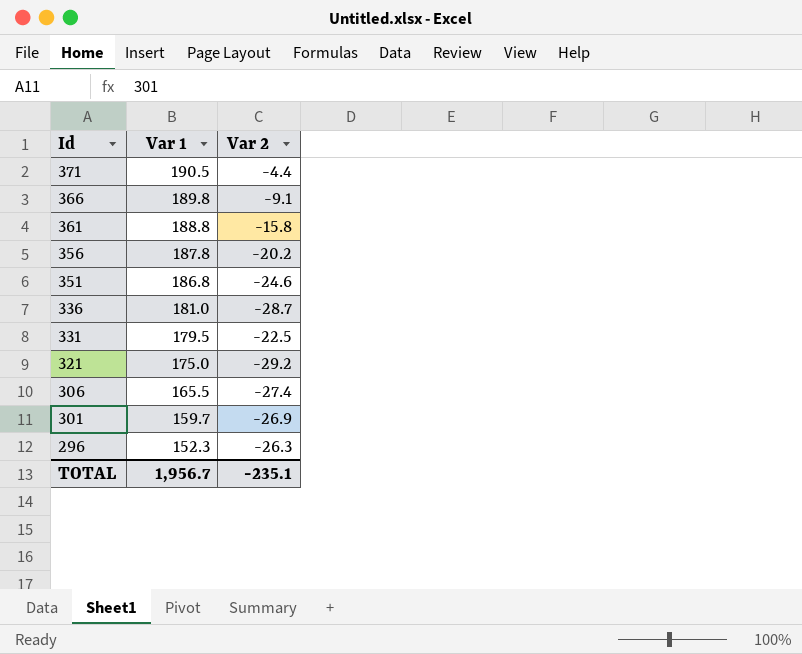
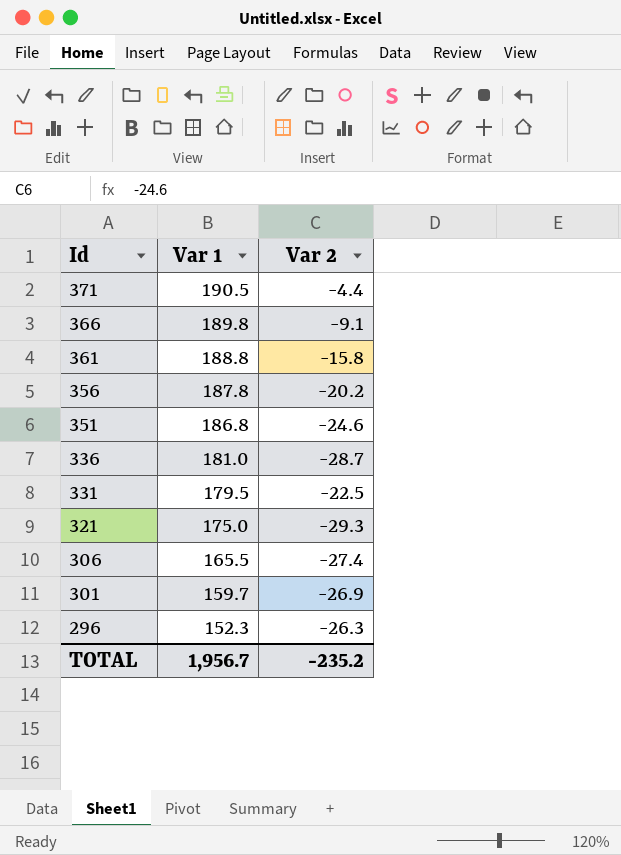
321 | Var 2: -29.2 -> -29.3
TOTAL | Var 2: -235.1 -> -235.2

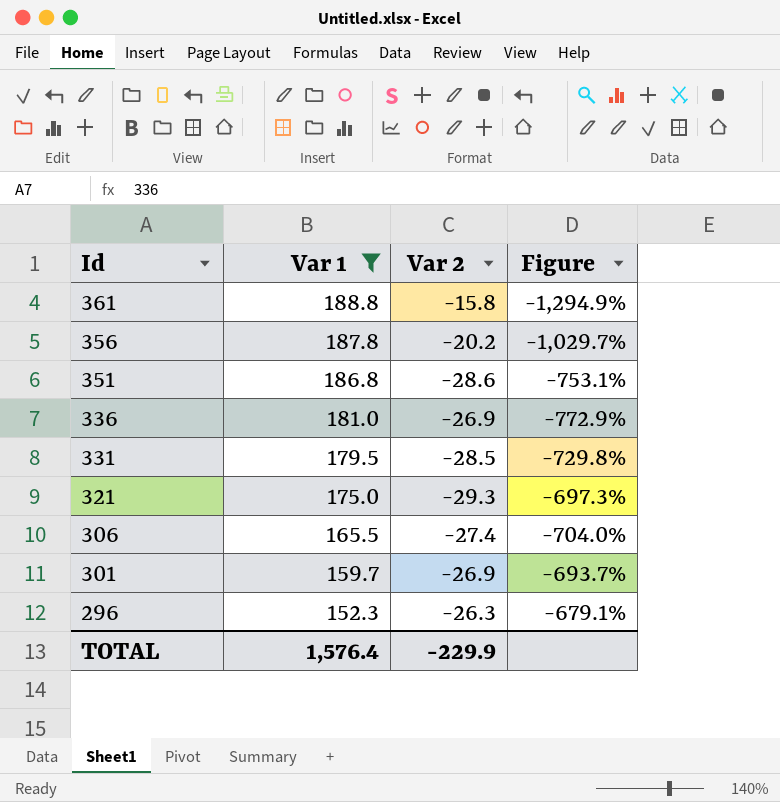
filter: none -> Var 1 <= 188.8
column Figure | formula: none -> ([Var 1] - [Var 2]) / [Var 2]
351 | Var 2: -24.6 -> -28.6
336 | Var 2: -28.7 -> -26.9
331 | Var 2: -22.5 -> -28.5
TOTAL | Var 1: 1,956.7 -> 1,576.4
TOTAL | Var 2: -235.2 -> -229.9

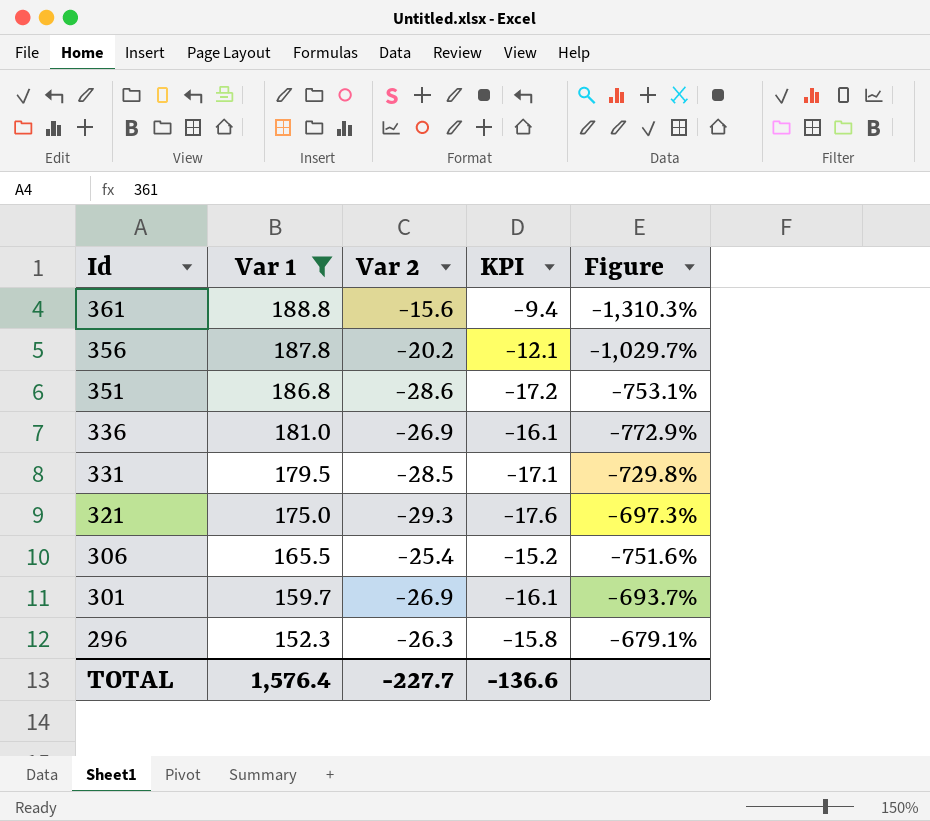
column KPI | formula: none -> [Var 2] * 0.6
361 | Var 2: -15.8 -> -15.6
361 | Figure: -1,294.9% -> -1,310.3%
306 | Var 2: -27.4 -> -25.4
306 | Figure: -704.0% -> -751.6%
TOTAL | Var 2: -229.9 -> -227.7

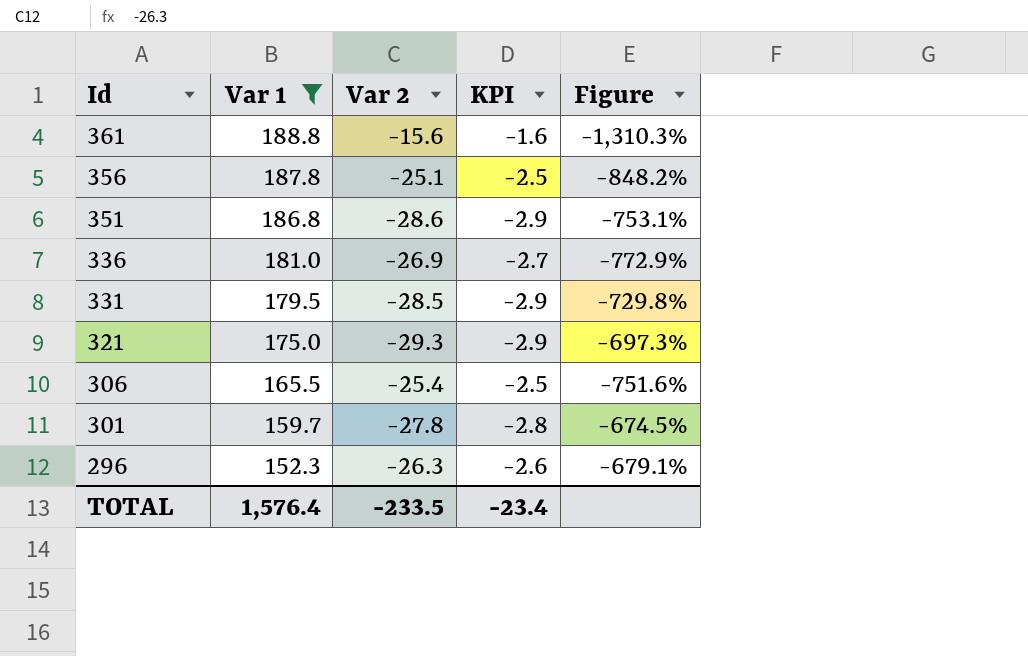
column KPI | formula: [Var 2] * 0.6 -> [Var 2] * 0.1
356 | Var 2: -20.2 -> -25.1
356 | Figure: -1,029.7% -> -848.2%
301 | Var 2: -26.9 -> -27.8
301 | Figure: -693.7% -> -674.5%
TOTAL | Var 2: -227.7 -> -233.5
TOTAL | KPI: -136.6 -> -23.4

